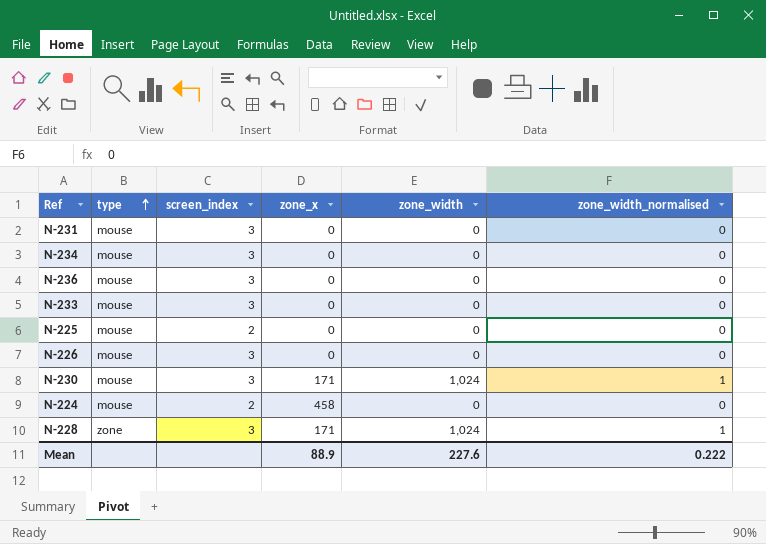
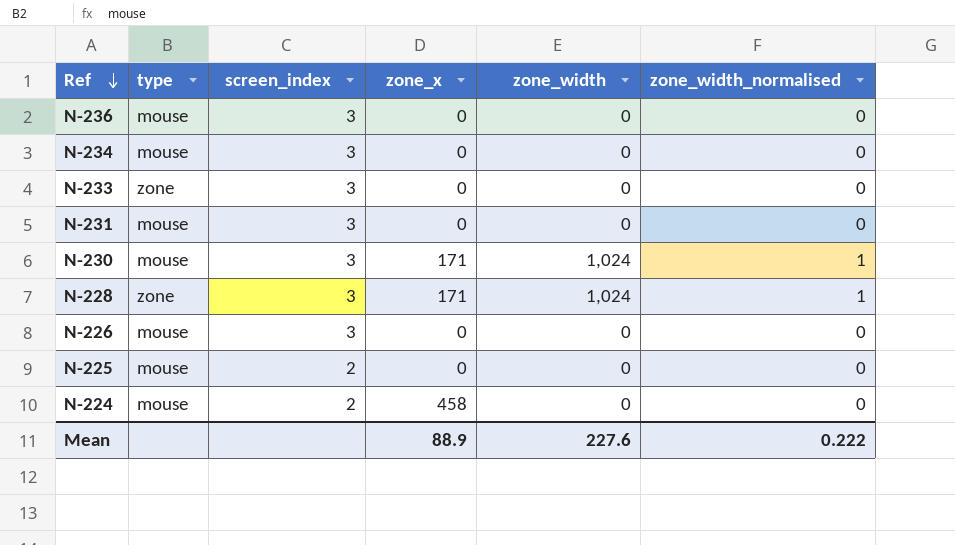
row order: type ascending -> Ref descending
N-233 | type: mouse -> zone

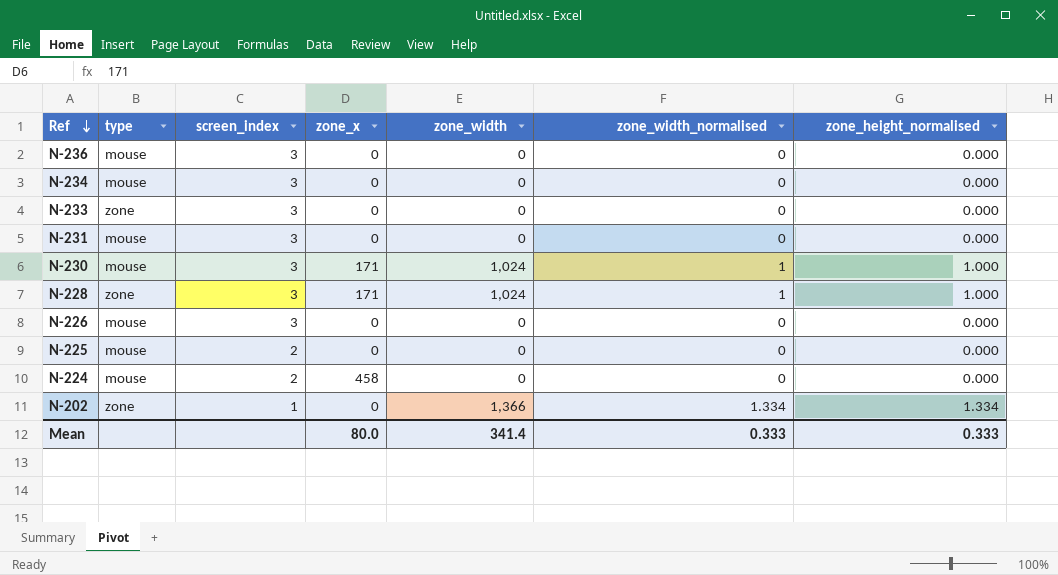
column zone_height_normalised | position: none -> 7
row N-202: none -> zone | 1 | 0 | 1,366 | 1.334 | 1.334
Mean | zone_x: 88.9 -> 80.0
Mean | zone_width: 227.6 -> 341.4
Mean | zone_width_normalised: 0.222 -> 0.333

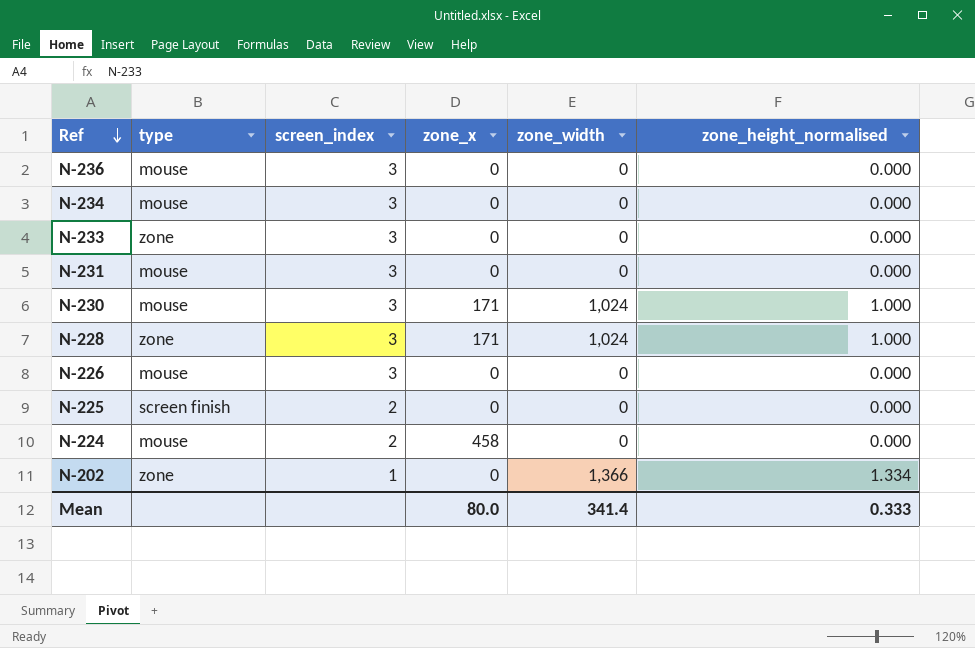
column zone_width_normalised | position: 6 -> none
N-225 | type: mouse -> screen finish

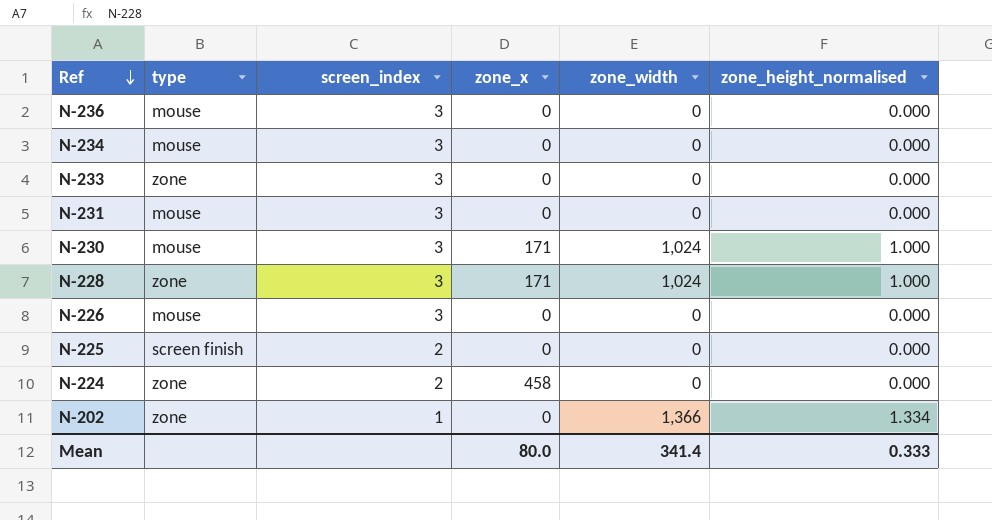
N-224 | type: mouse -> zone

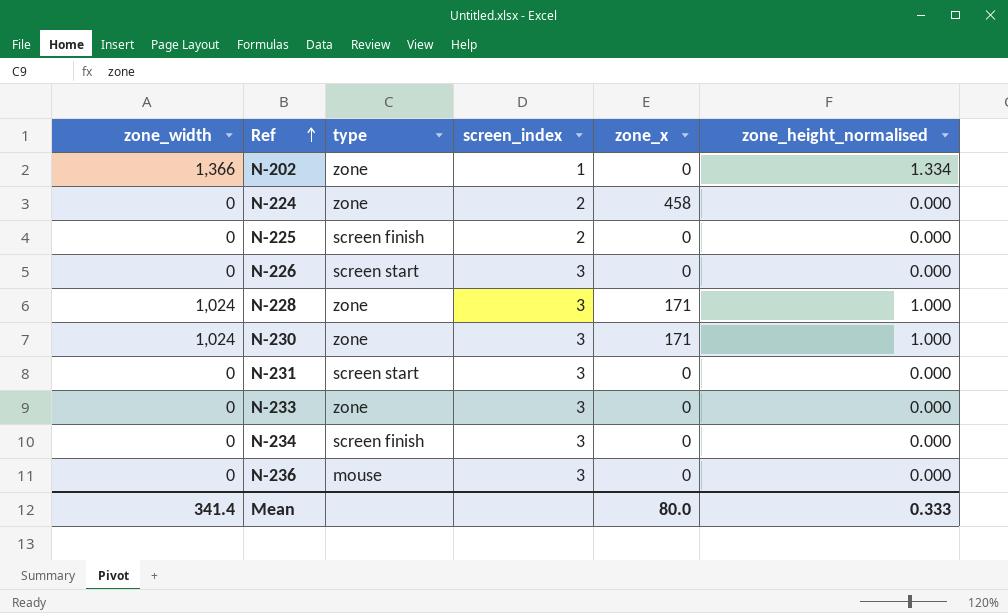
row order: Ref descending -> Ref ascending
column zone_width | position: 5 -> 1
N-226 | type: mouse -> screen start
N-230 | type: mouse -> zone
N-231 | type: mouse -> screen start
N-234 | type: mouse -> screen finish

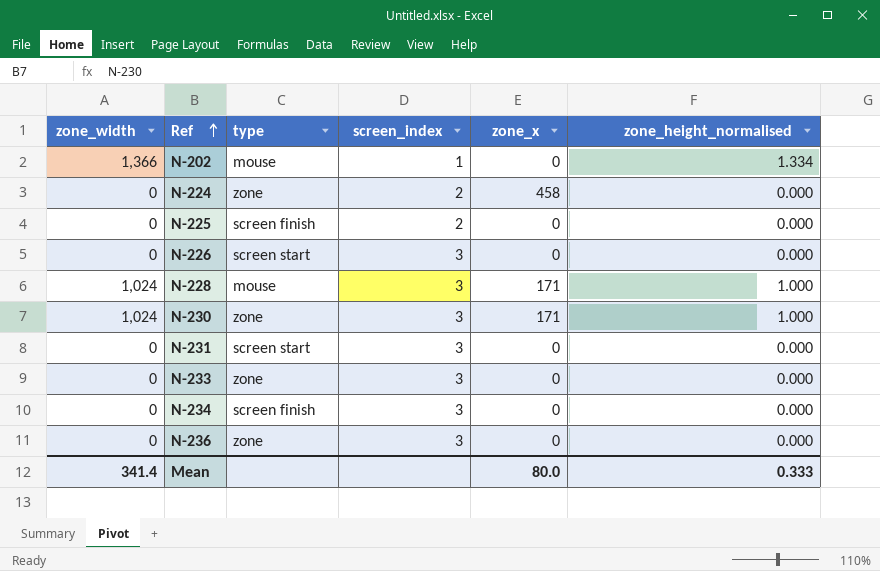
N-202 | type: zone -> mouse
N-228 | type: zone -> mouse
N-236 | type: mouse -> zone

